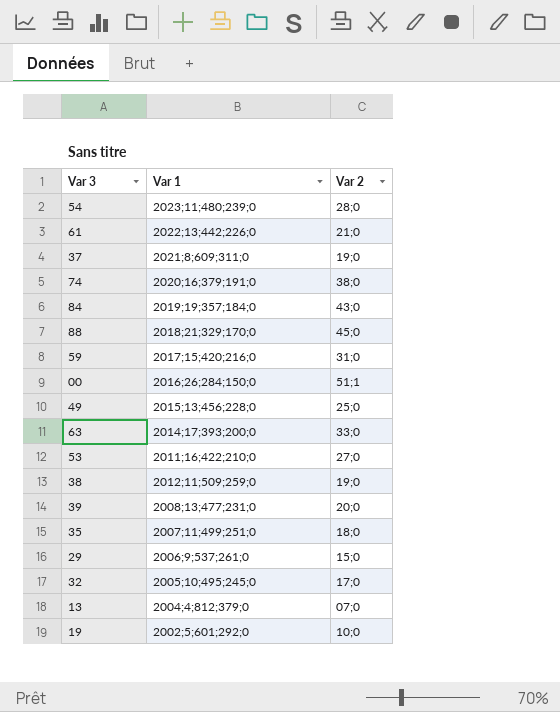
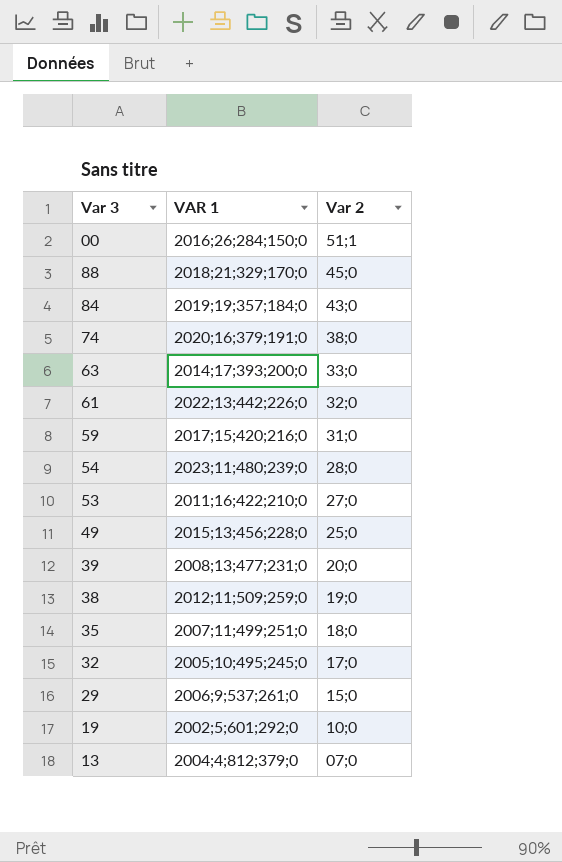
row order: none -> Var 2 descending
column name: Var 1 -> VAR 1
row 37: 2021;8;609;311;0 | 19;0 -> none
61 | Var 2: 21;0 -> 32;0

